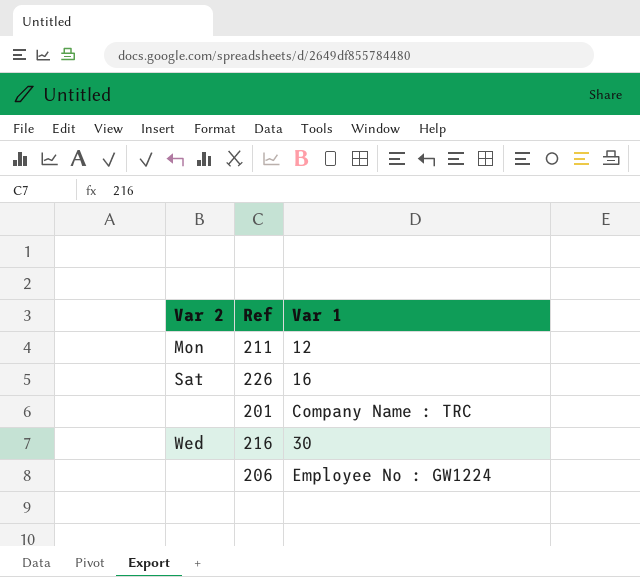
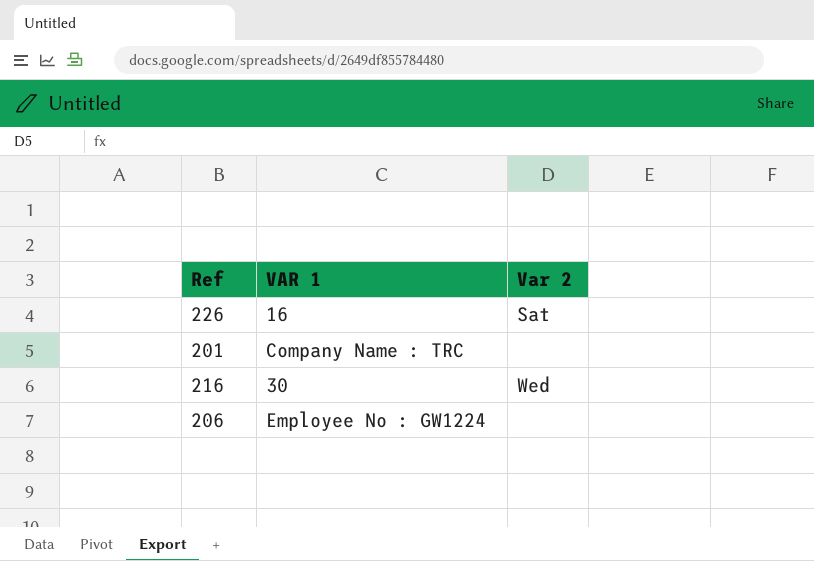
column name: Var 1 -> VAR 1
column Var 2 | position: 1 -> 3
row 211: Mon | 12 -> none

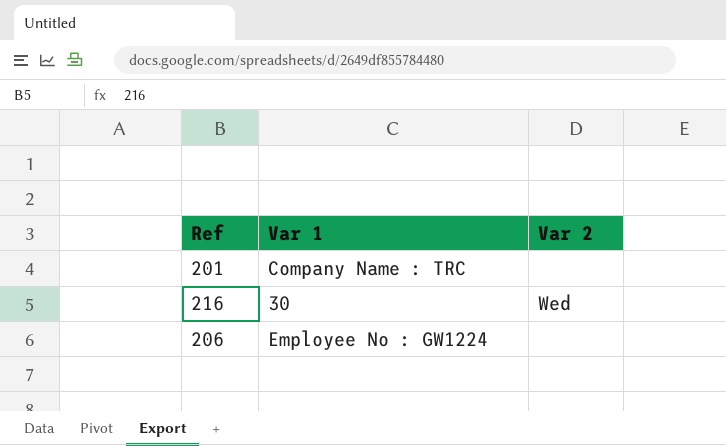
column name: VAR 1 -> Var 1
row 226: 16 | Sat -> none

